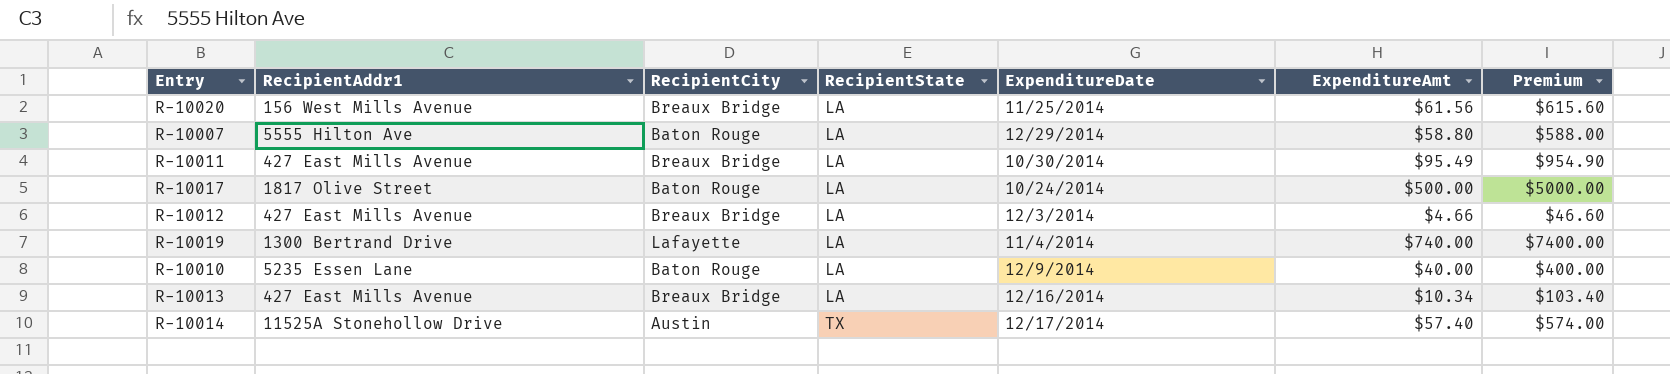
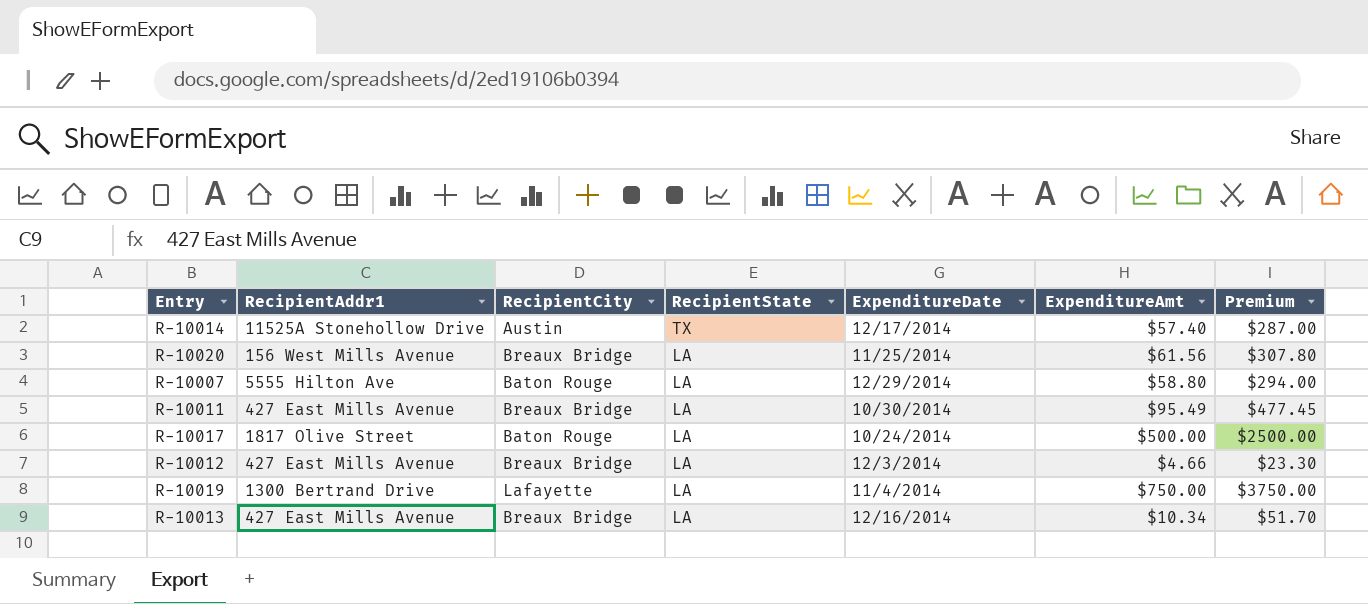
row order: RecipientState ascending -> RecipientState descending
column Premium | formula: [ExpenditureAmt] * 10 -> [ExpenditureAmt] * 5
row R-10010: 5235 Essen Lane | Baton Rouge | LA | 12/9/2014 | $40.00 | $400.00 -> none
R-10019 | ExpenditureAmt: $740.00 -> $750.00

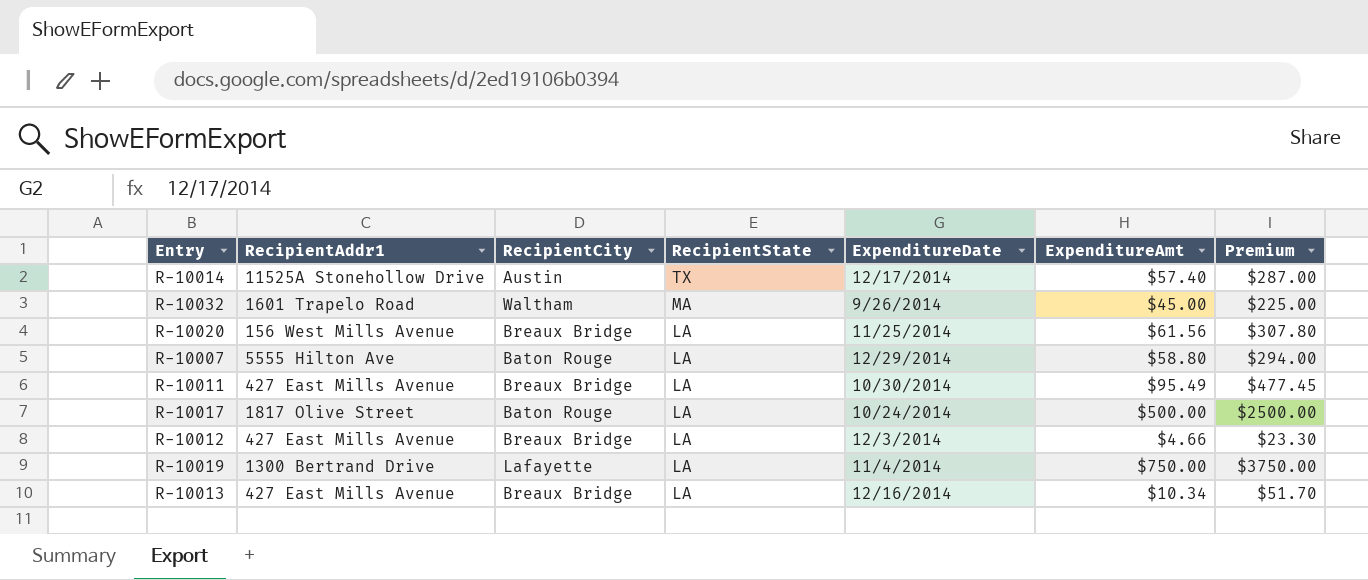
row R-10032: none -> 1601 Trapelo Road | Waltham | MA | 9/26/2014 | $45.00 | $225.00

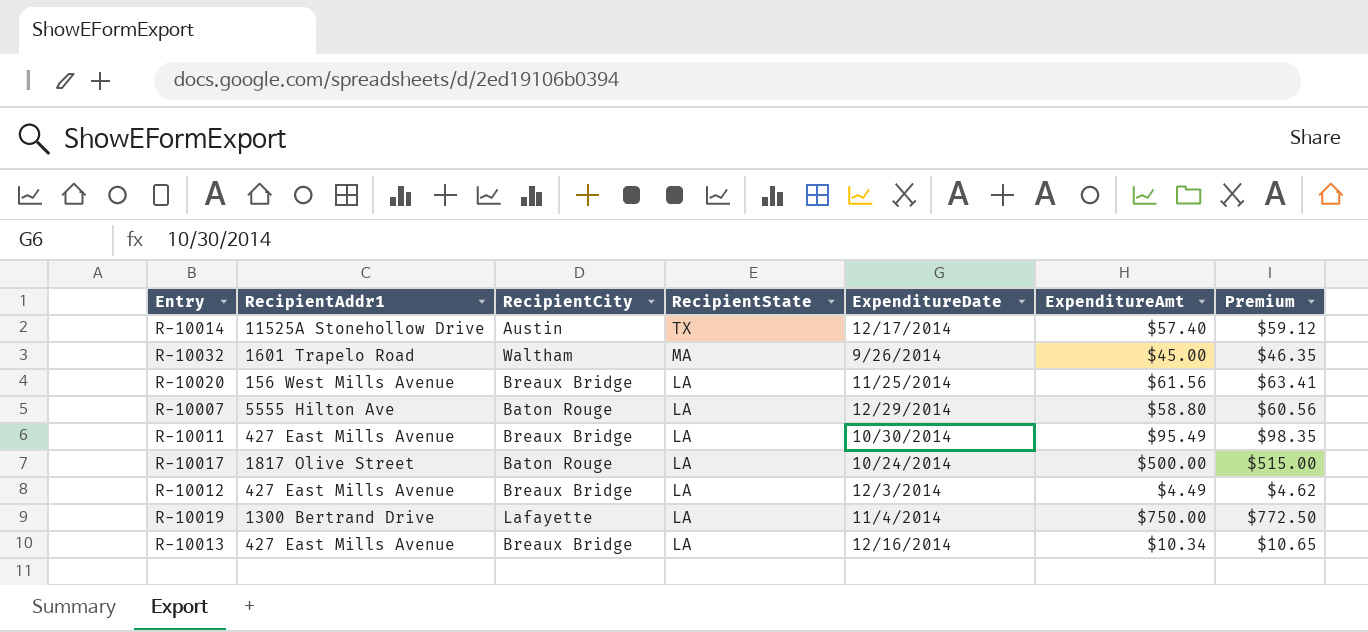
column Premium | formula: [ExpenditureAmt] * 5 -> [ExpenditureAmt] * 1.03
R-10012 | ExpenditureAmt: $4.66 -> $4.49

